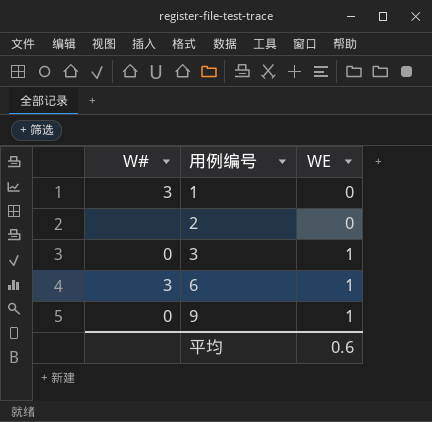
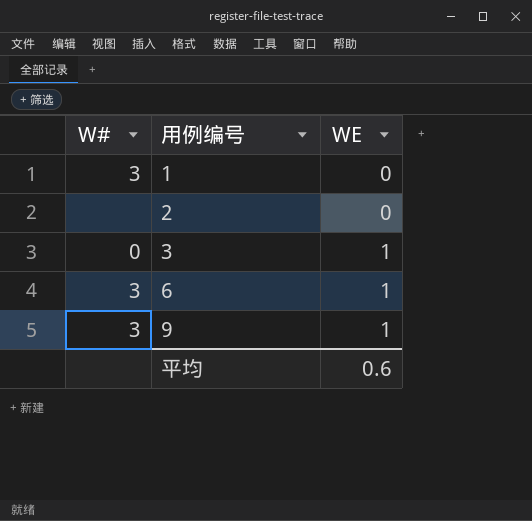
9 | W#: 0 -> 3

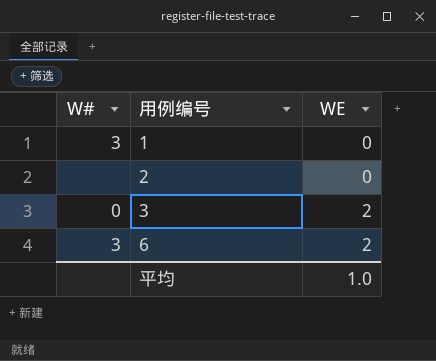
row 9: 3 | 1 -> none
3 | WE: 1 -> 2
6 | WE: 1 -> 2
平均 | WE: 0.6 -> 1.0

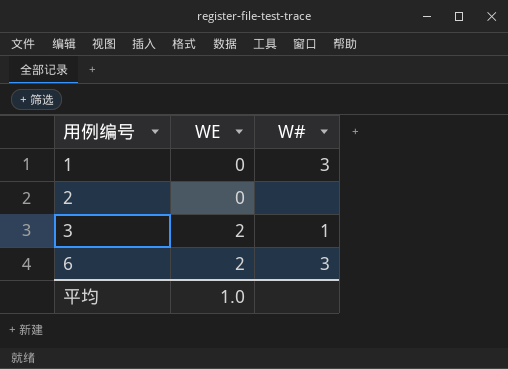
column W# | position: 1 -> 3
3 | W#: 0 -> 1

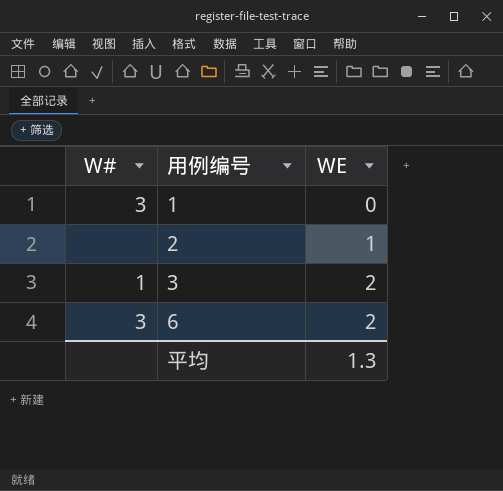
column W# | position: 3 -> 1
2 | WE: 0 -> 1
平均 | WE: 1.0 -> 1.3

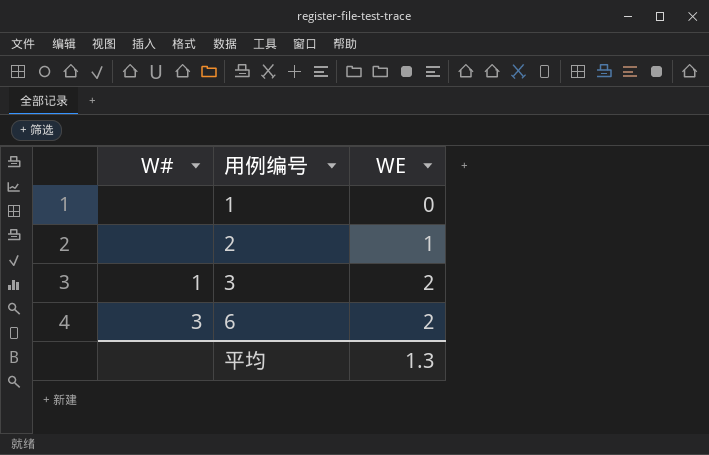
1 | W#: 3 -> none

